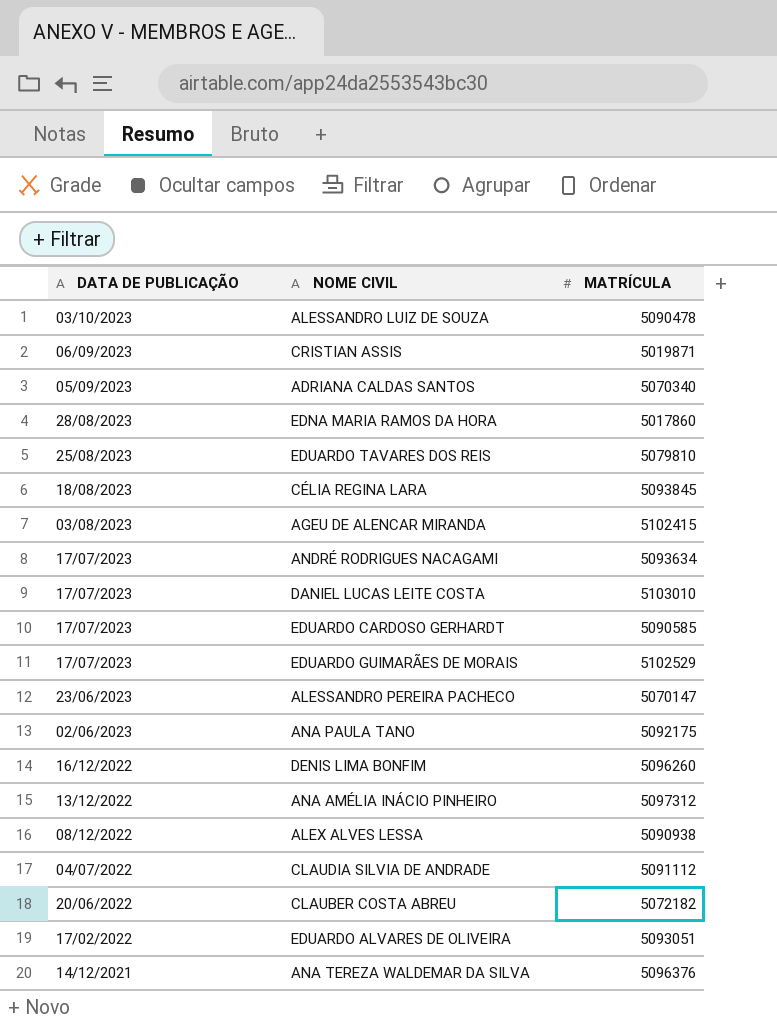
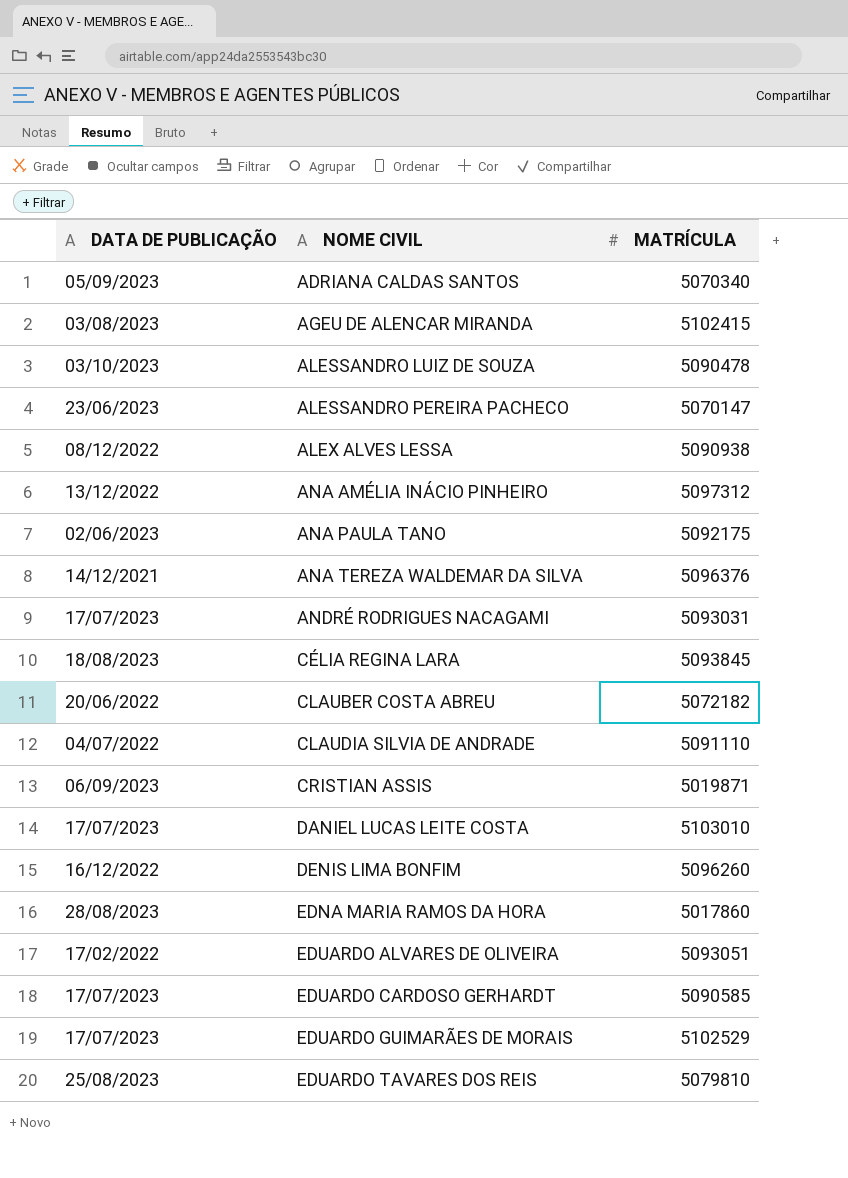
row order: DATA DE PUBLICAÇÃO descending -> NOME CIVIL ascending
ANDRÉ RODRIGUES NACAGAMI | MATRÍCULA: 5093634 -> 5093031
CLAUDIA SILVIA DE ANDRADE | MATRÍCULA: 5091112 -> 5091110

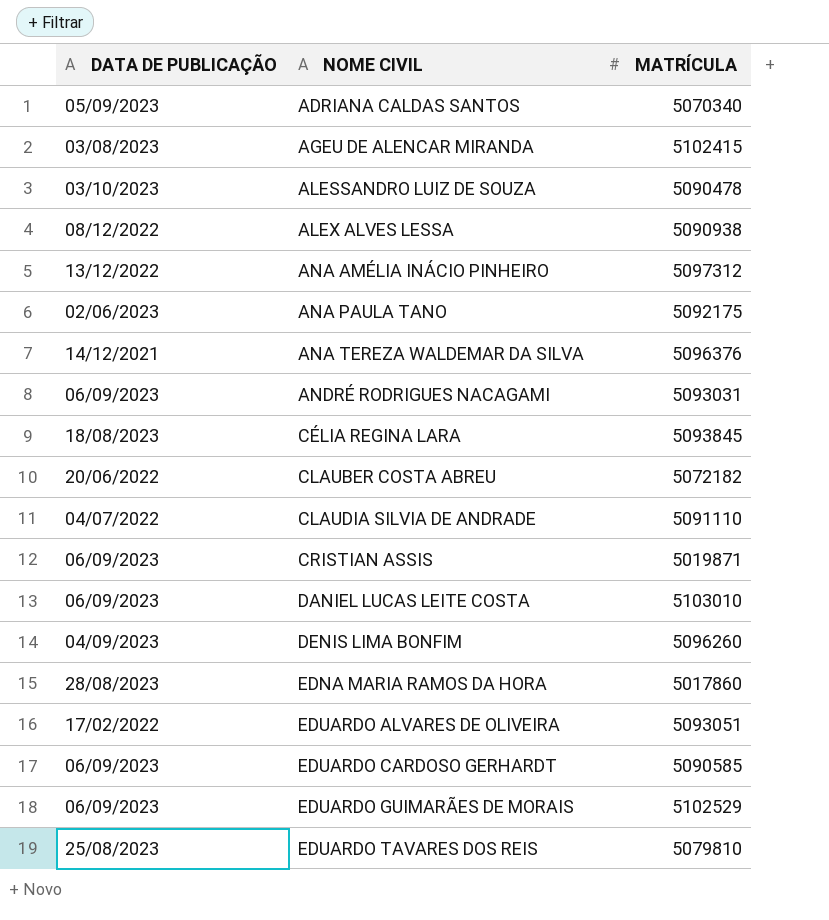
row ALESSANDRO PEREIRA PACHECO: 23/06/2023 | 5070147 -> none
ANDRÉ RODRIGUES NACAGAMI | DATA DE PUBLICAÇÃO: 17/07/2023 -> 06/09/2023
DANIEL LUCAS LEITE COSTA | DATA DE PUBLICAÇÃO: 17/07/2023 -> 06/09/2023
DENIS LIMA BONFIM | DATA DE PUBLICAÇÃO: 16/12/2022 -> 04/09/2023
EDUARDO CARDOSO GERHARDT | DATA DE PUBLICAÇÃO: 17/07/2023 -> 06/09/2023
EDUARDO GUIMARÃES DE MORAIS | DATA DE PUBLICAÇÃO: 17/07/2023 -> 06/09/2023

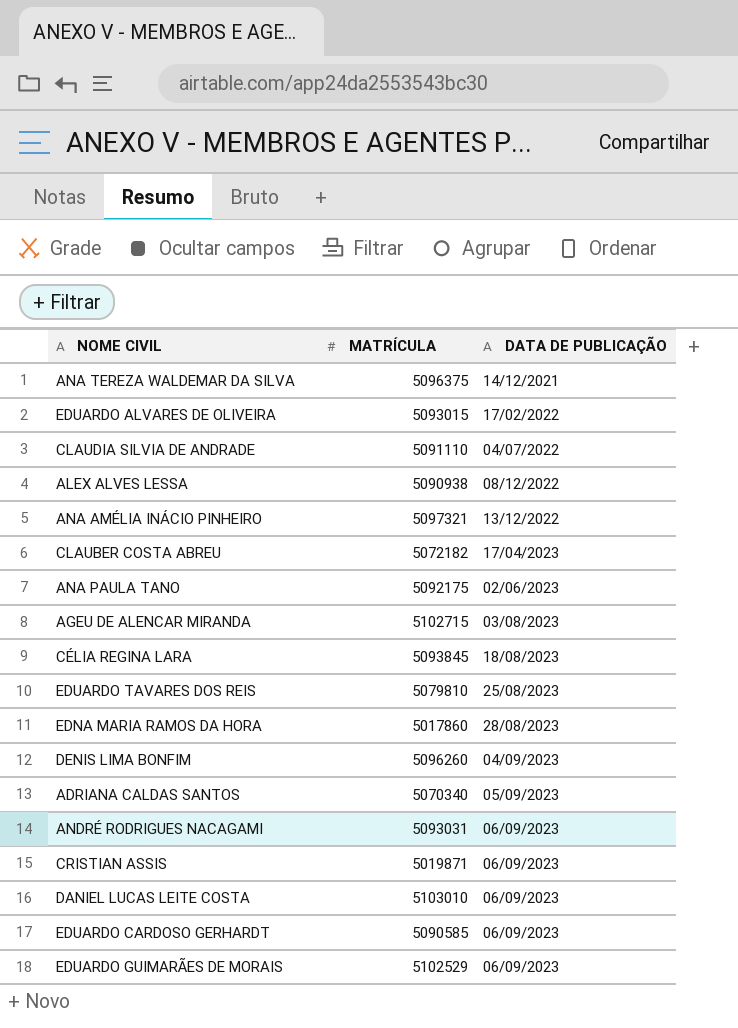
row order: NOME CIVIL ascending -> DATA DE PUBLICAÇÃO ascending
column DATA DE PUBLICAÇÃO | position: 1 -> 3
row ALESSANDRO LUIZ DE SOUZA: 03/10/2023 | 5090478 -> none
ANA TEREZA WALDEMAR DA SILVA | MATRÍCULA: 5096376 -> 5096375
EDUARDO ALVARES DE OLIVEIRA | MATRÍCULA: 5093051 -> 5093015
ANA AMÉLIA INÁCIO PINHEIRO | MATRÍCULA: 5097312 -> 5097321
CLAUBER COSTA ABREU | DATA DE PUBLICAÇÃO: 20/06/2022 -> 17/04/2023
AGEU DE ALENCAR MIRANDA | MATRÍCULA: 5102415 -> 5102715

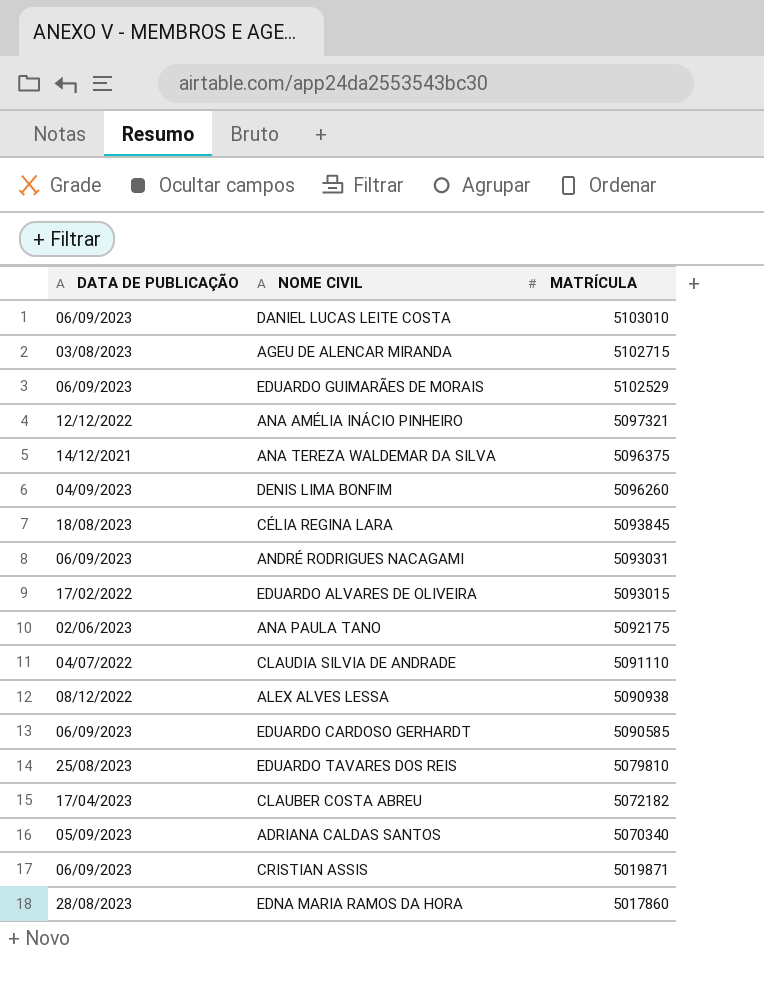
row order: DATA DE PUBLICAÇÃO ascending -> MATRÍCULA descending
column DATA DE PUBLICAÇÃO | position: 3 -> 1
ANA AMÉLIA INÁCIO PINHEIRO | DATA DE PUBLICAÇÃO: 13/12/2022 -> 12/12/2022

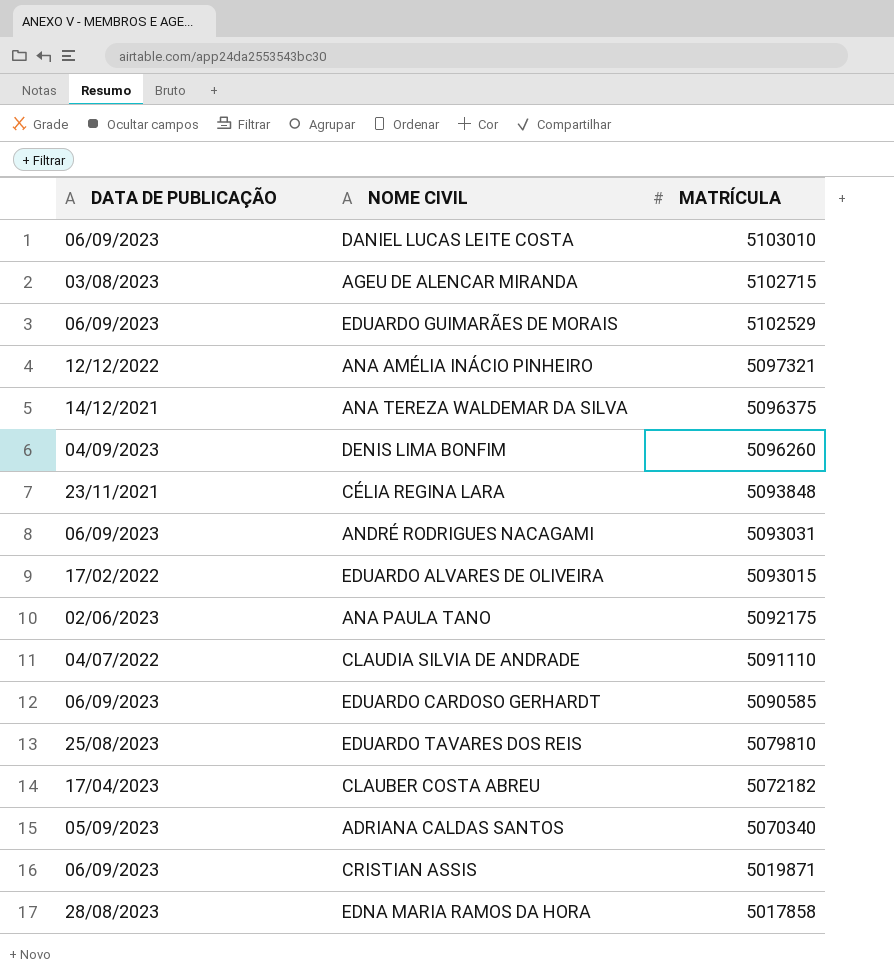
row ALEX ALVES LESSA: 08/12/2022 | 5090938 -> none
CÉLIA REGINA LARA | DATA DE PUBLICAÇÃO: 18/08/2023 -> 23/11/2021
CÉLIA REGINA LARA | MATRÍCULA: 5093845 -> 5093848
EDNA MARIA RAMOS DA HORA | MATRÍCULA: 5017860 -> 5017858

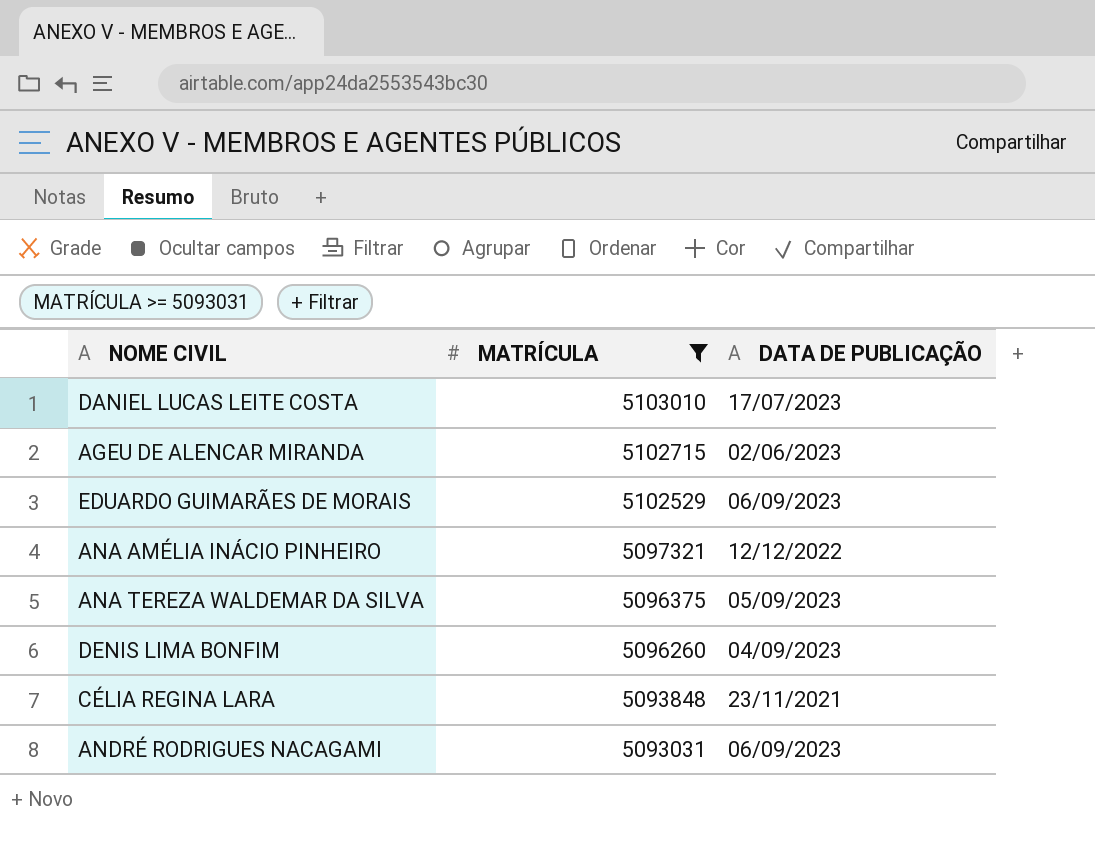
filter: none -> MATRÍCULA >= 5093031
column DATA DE PUBLICAÇÃO | position: 1 -> 3
DANIEL LUCAS LEITE COSTA | DATA DE PUBLICAÇÃO: 06/09/2023 -> 17/07/2023
AGEU DE ALENCAR MIRANDA | DATA DE PUBLICAÇÃO: 03/08/2023 -> 02/06/2023
ANA TEREZA WALDEMAR DA SILVA | DATA DE PUBLICAÇÃO: 14/12/2021 -> 05/09/2023

